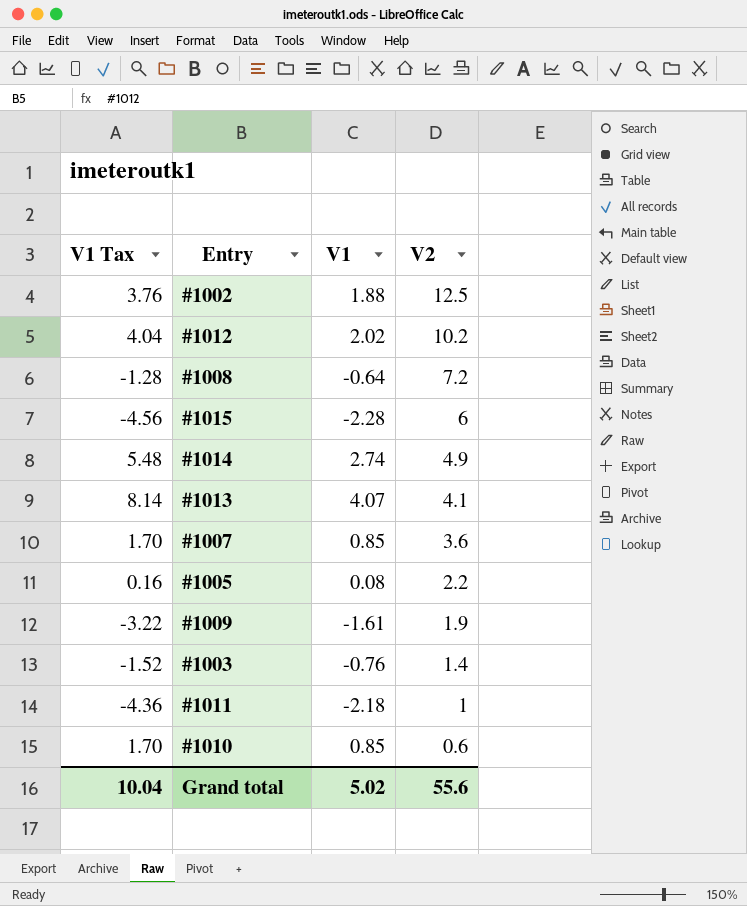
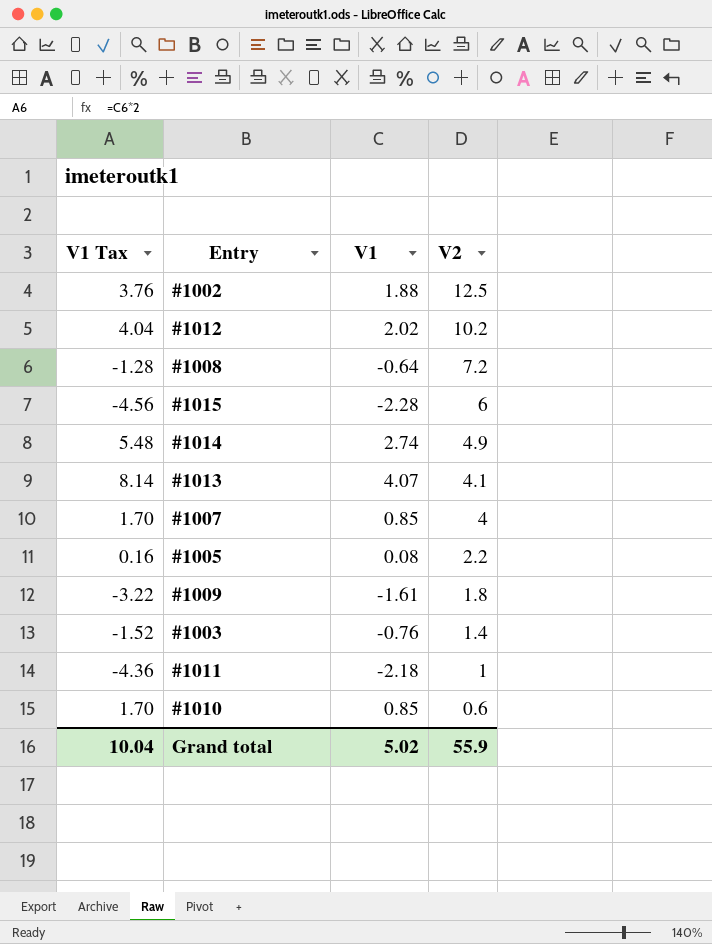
#1007 | V2: 3.6 -> 4
#1009 | V2: 1.9 -> 1.8
Grand total | V2: 55.6 -> 55.9

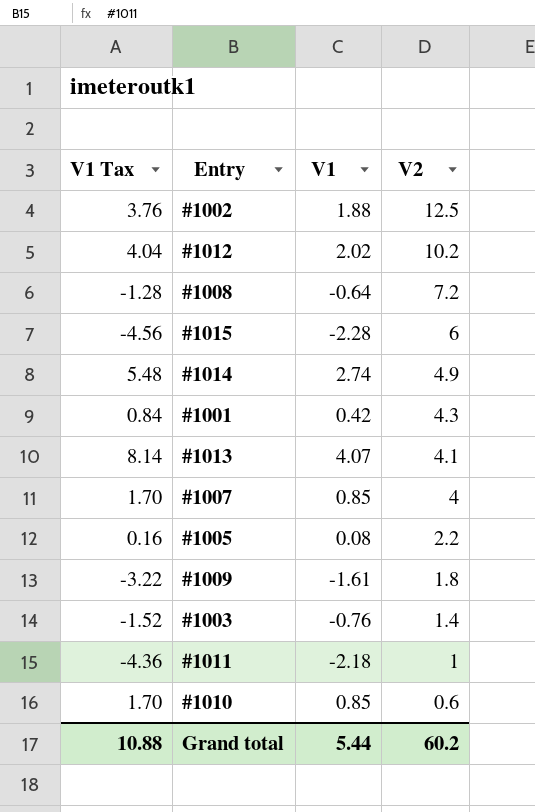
row #1001: none -> 0.84 | 0.42 | 4.3
Grand total | V1 Tax: 10.04 -> 10.88
Grand total | V1: 5.02 -> 5.44
Grand total | V2: 55.9 -> 60.2

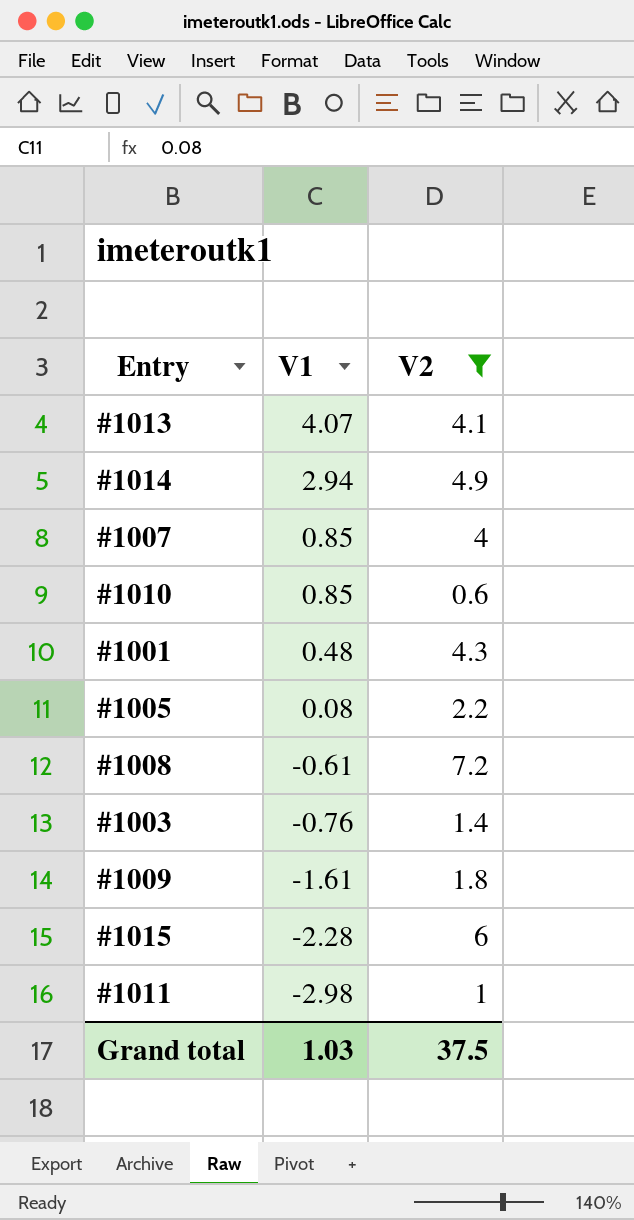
filter: none -> V2 <= 7.2
row order: V2 descending -> V1 descending
column V1 Tax | formula: [V1] * 2 -> none
#1014 | V1: 2.74 -> 2.94
#1001 | V1: 0.42 -> 0.48
#1008 | V1: -0.64 -> -0.61
#1011 | V1: -2.18 -> -2.98
Grand total | V1: 5.44 -> 1.03
Grand total | V2: 60.2 -> 37.5

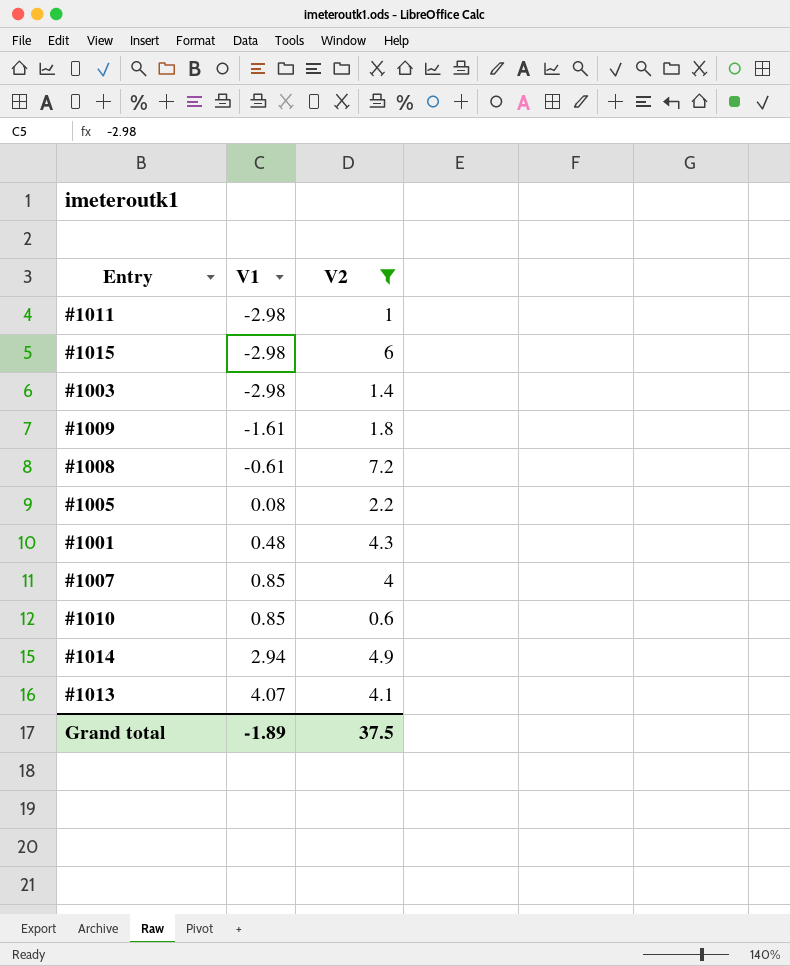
row order: V1 descending -> V1 ascending
#1015 | V1: -2.28 -> -2.98
#1003 | V1: -0.76 -> -2.98
Grand total | V1: 1.03 -> -1.89

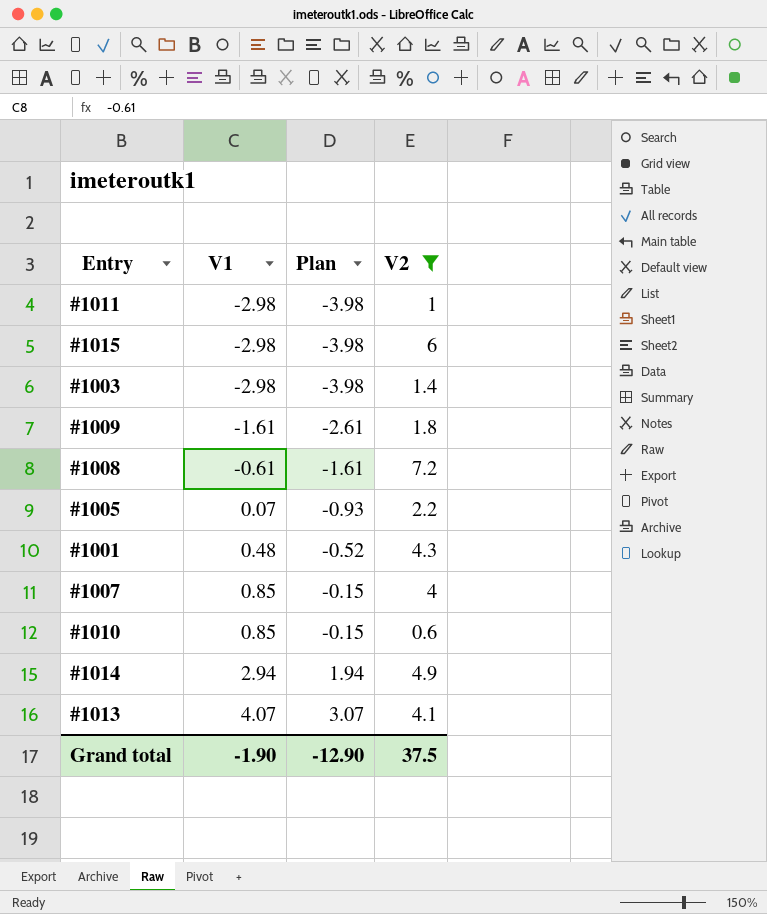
column Plan | formula: none -> [V1] - 1
#1005 | V1: 0.08 -> 0.07
Grand total | V1: -1.89 -> -1.90

